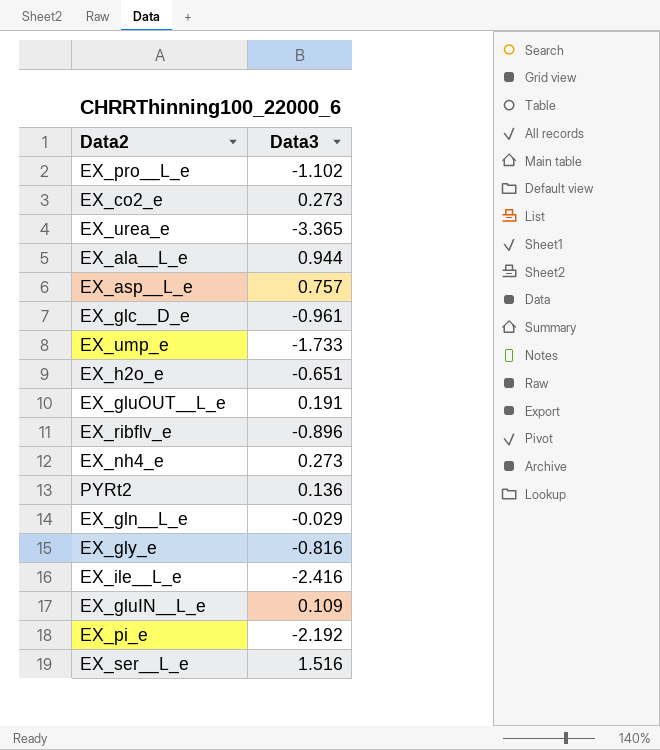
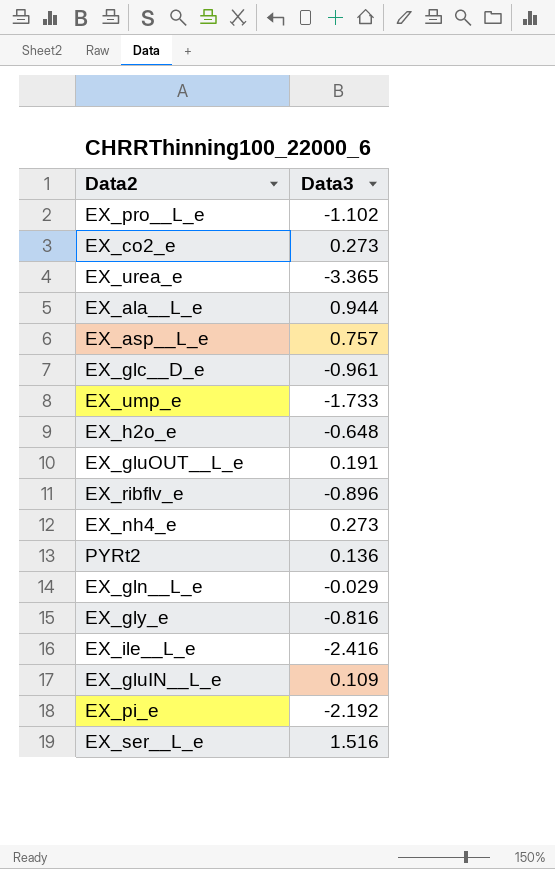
EX_h2o_e | Data3: -0.651 -> -0.648

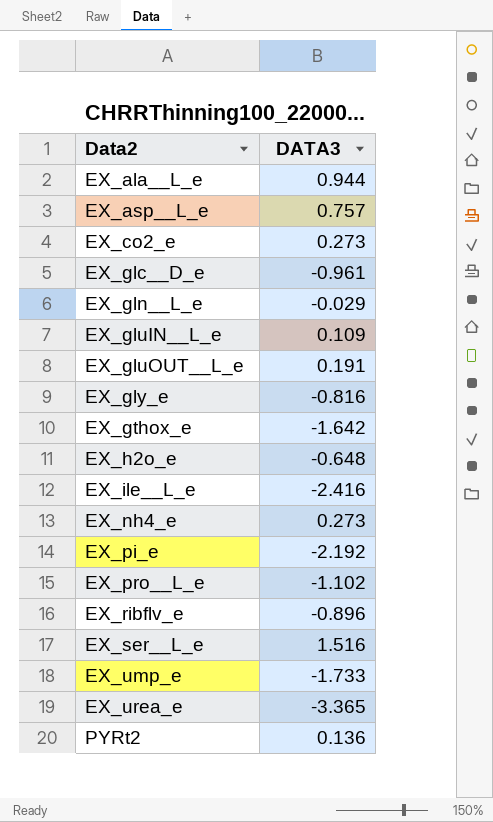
row order: none -> Data2 ascending
column name: Data3 -> DATA3
row EX_gthox_e: none -> -1.642

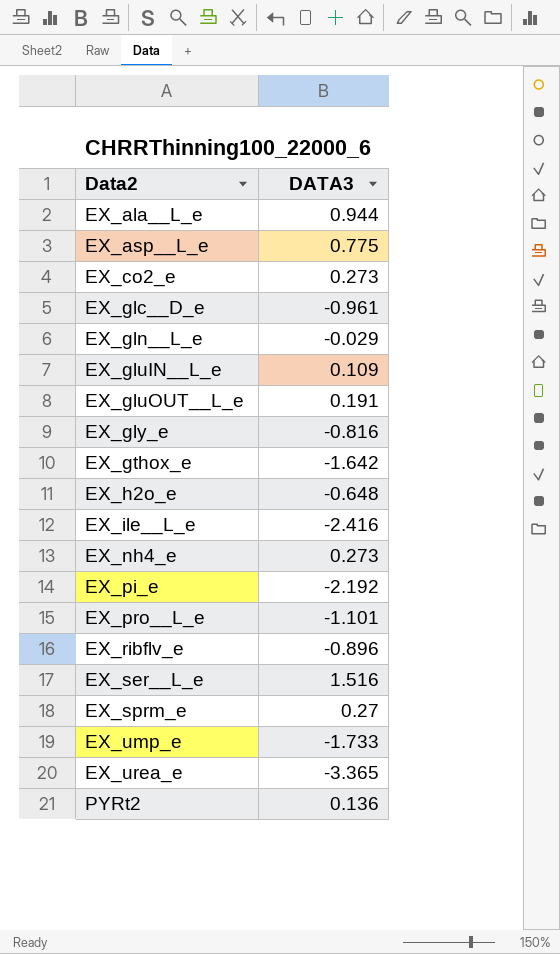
EX_asp__L_e | DATA3: 0.757 -> 0.775
EX_pro__L_e | DATA3: -1.102 -> -1.101
row EX_sprm_e: none -> 0.27

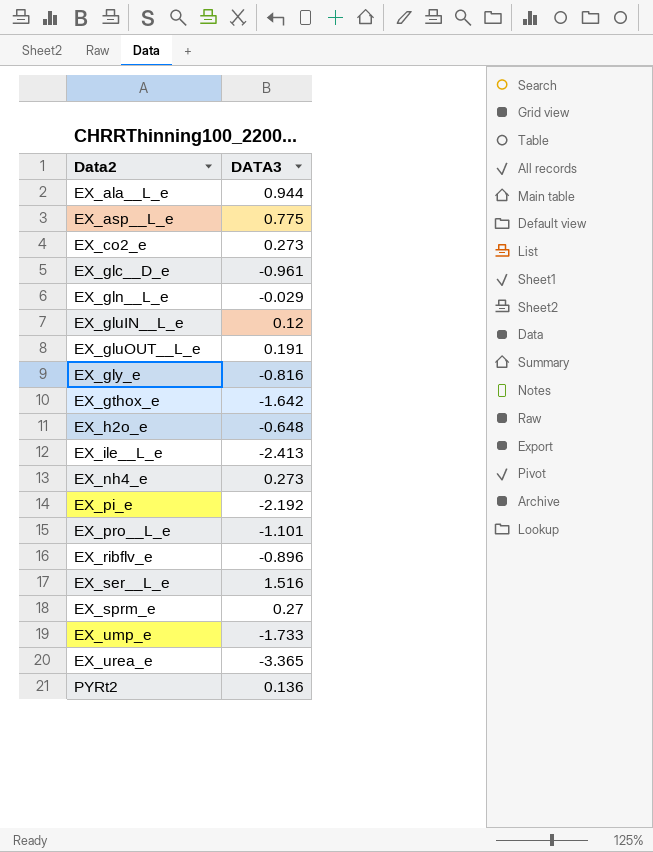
EX_gluIN__L_e | DATA3: 0.109 -> 0.12
EX_ile__L_e | DATA3: -2.416 -> -2.413

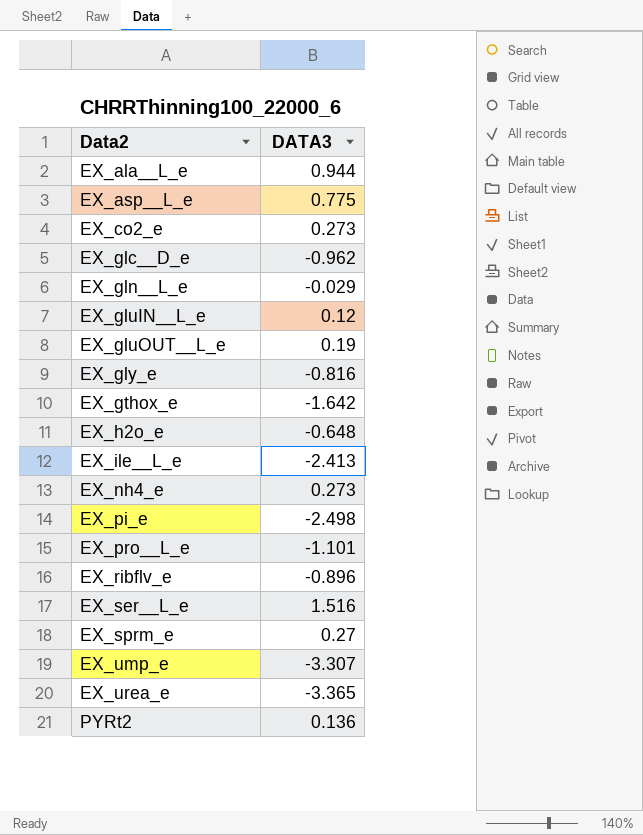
EX_glc__D_e | DATA3: -0.961 -> -0.962
EX_gluOUT__L_e | DATA3: 0.191 -> 0.19
EX_pi_e | DATA3: -2.192 -> -2.498
EX_ump_e | DATA3: -1.733 -> -3.307

